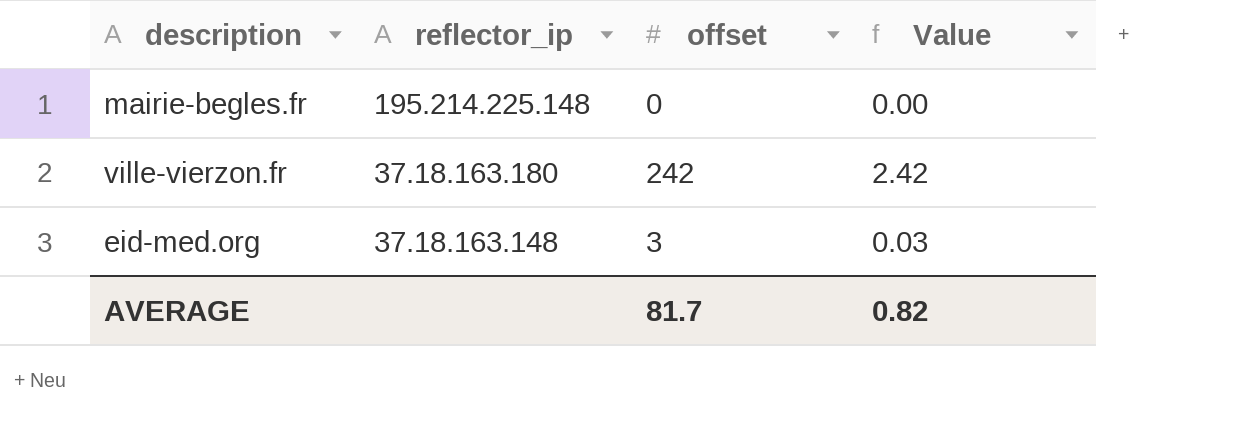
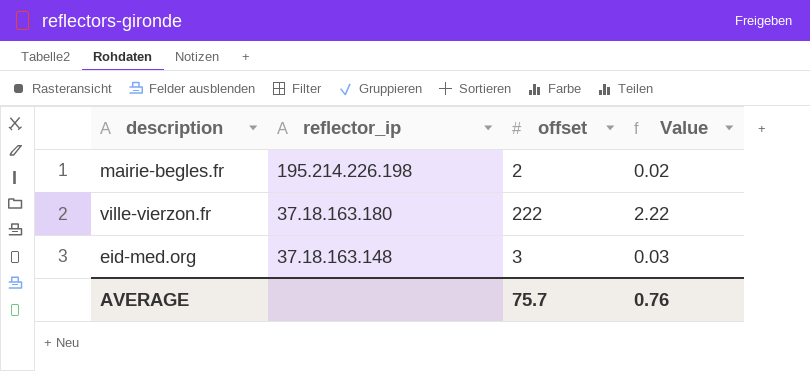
mairie-begles.fr | reflector_ip: 195.214.225.148 -> 195.214.226.198
mairie-begles.fr | offset: 0 -> 2
mairie-begles.fr | Value: 0.00 -> 0.02
ville-vierzon.fr | offset: 242 -> 222
ville-vierzon.fr | Value: 2.42 -> 2.22
AVERAGE | offset: 81.7 -> 75.7
AVERAGE | Value: 0.82 -> 0.76

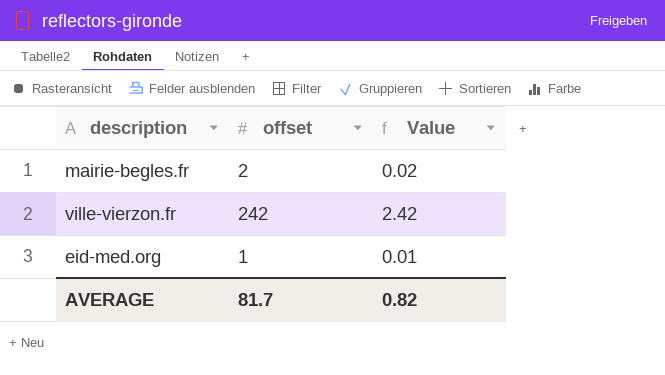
column reflector_ip | position: 2 -> none
ville-vierzon.fr | offset: 222 -> 242
ville-vierzon.fr | Value: 2.22 -> 2.42
eid-med.org | offset: 3 -> 1
eid-med.org | Value: 0.03 -> 0.01
AVERAGE | offset: 75.7 -> 81.7
AVERAGE | Value: 0.76 -> 0.82

